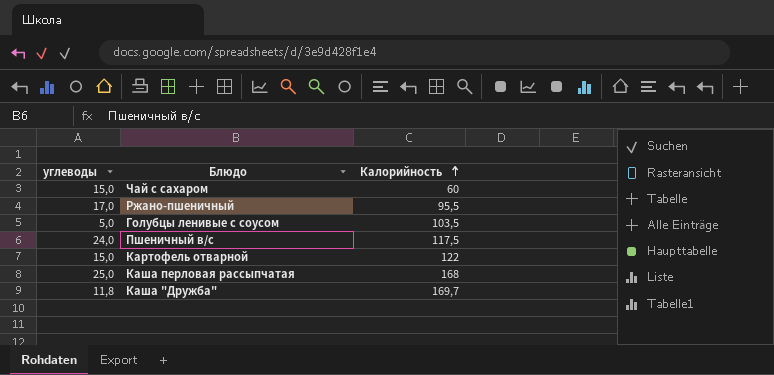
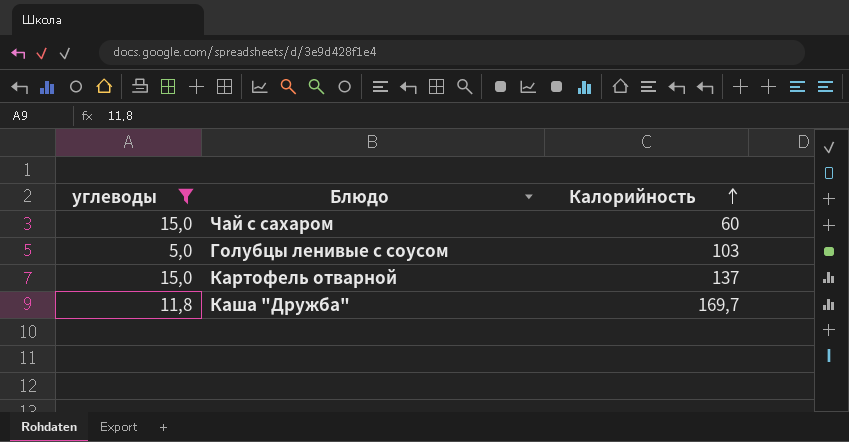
filter: none -> углеводы <= 15,0
Голубцы ленивые с соусом | Калорийность: 103,5 -> 103
Картофель отварной | Калорийность: 122 -> 137

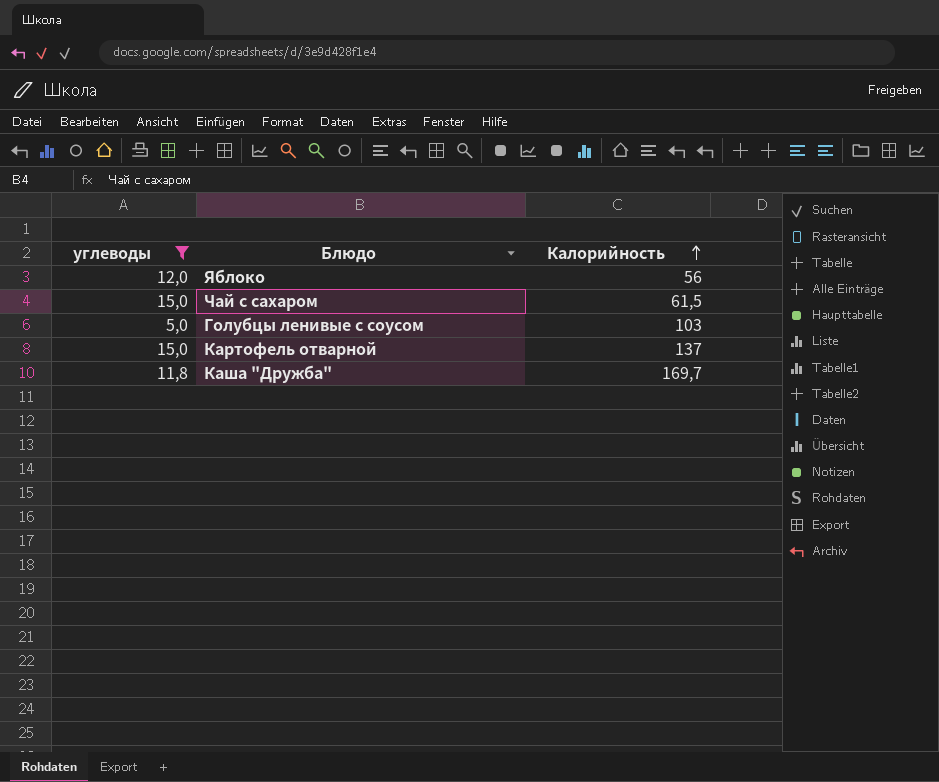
row Яблоко: none -> 12,0 | 56
Чай с сахаром | Калорийность: 60 -> 61,5

